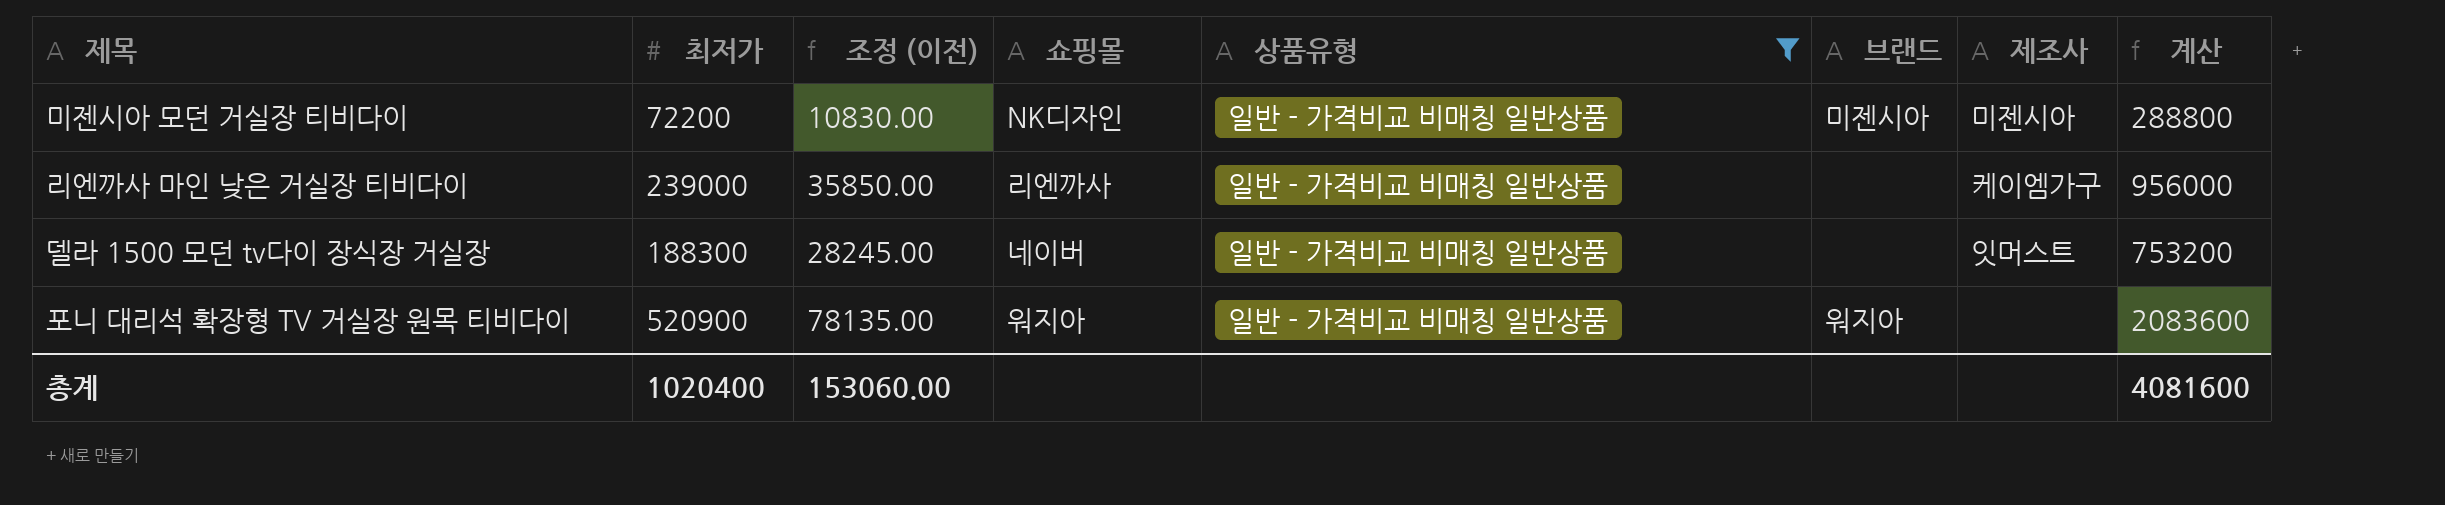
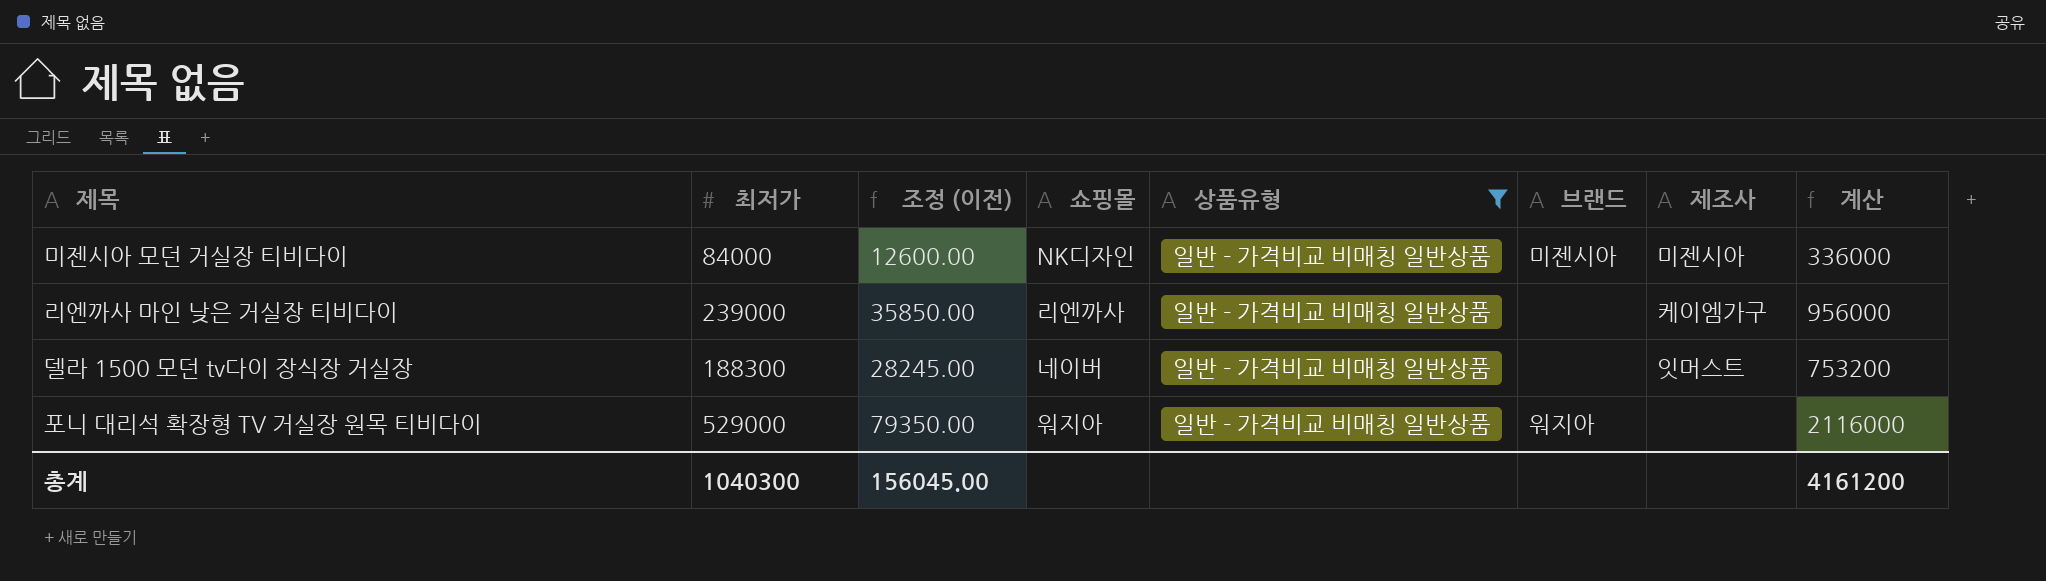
미젠시아 모던 거실장 티비다이 | 최저가: 72200 -> 84000
미젠시아 모던 거실장 티비다이 | 조정 (이전): 10830.00 -> 12600.00
미젠시아 모던 거실장 티비다이 | 계산: 288800 -> 336000
포니 대리석 확장형 TV 거실장 원목 티비다이 | 최저가: 520900 -> 529000
포니 대리석 확장형 TV 거실장 원목 티비다이 | 조정 (이전): 78135.00 -> 79350.00
포니 대리석 확장형 TV 거실장 원목 티비다이 | 계산: 2083600 -> 2116000
총계 | 최저가: 1020400 -> 1040300
총계 | 조정 (이전): 153060.00 -> 156045.00
총계 | 계산: 4081600 -> 4161200

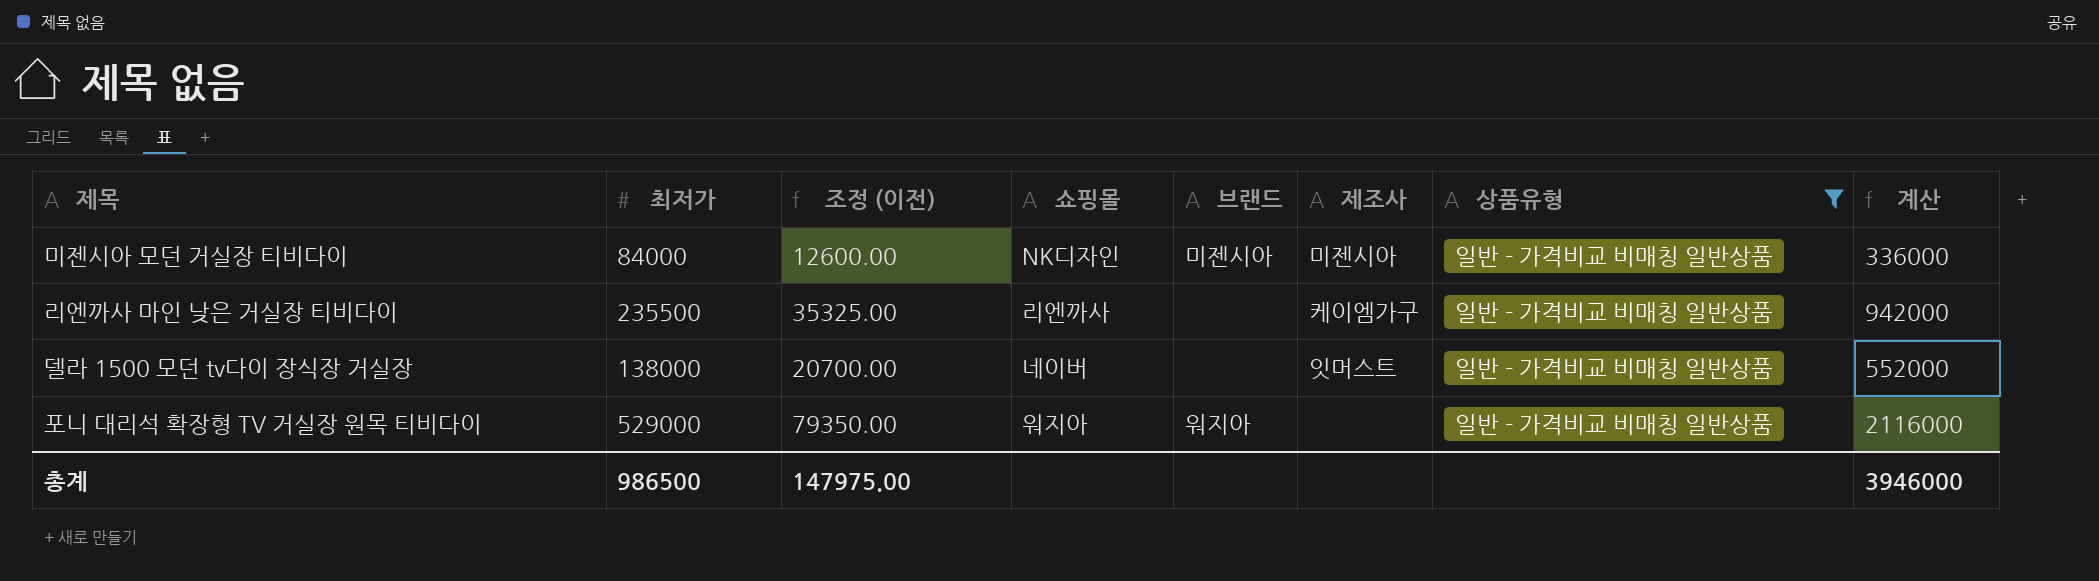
column 상품유형 | position: 5 -> 7
리엔까사 마인 낮은 거실장 티비다이 | 최저가: 239000 -> 235500
리엔까사 마인 낮은 거실장 티비다이 | 조정 (이전): 35850.00 -> 35325.00
리엔까사 마인 낮은 거실장 티비다이 | 계산: 956000 -> 942000
델라 1500 모던 tv다이 장식장 거실장 | 최저가: 188300 -> 138000
델라 1500 모던 tv다이 장식장 거실장 | 조정 (이전): 28245.00 -> 20700.00
델라 1500 모던 tv다이 장식장 거실장 | 계산: 753200 -> 552000
총계 | 최저가: 1040300 -> 986500
총계 | 조정 (이전): 156045.00 -> 147975.00
총계 | 계산: 4161200 -> 3946000

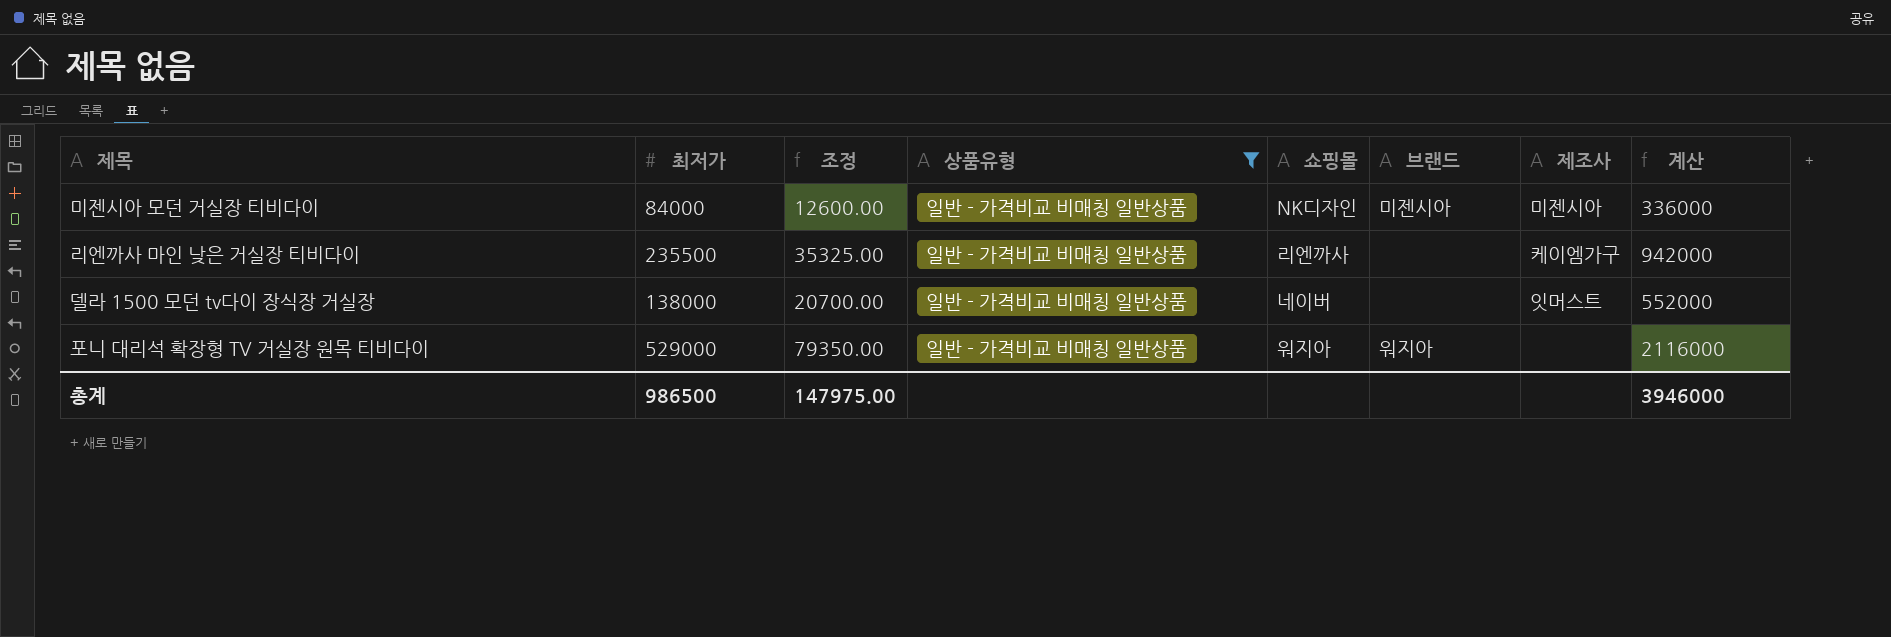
column name: 조정 (이전) -> 조정
column 상품유형 | position: 7 -> 4

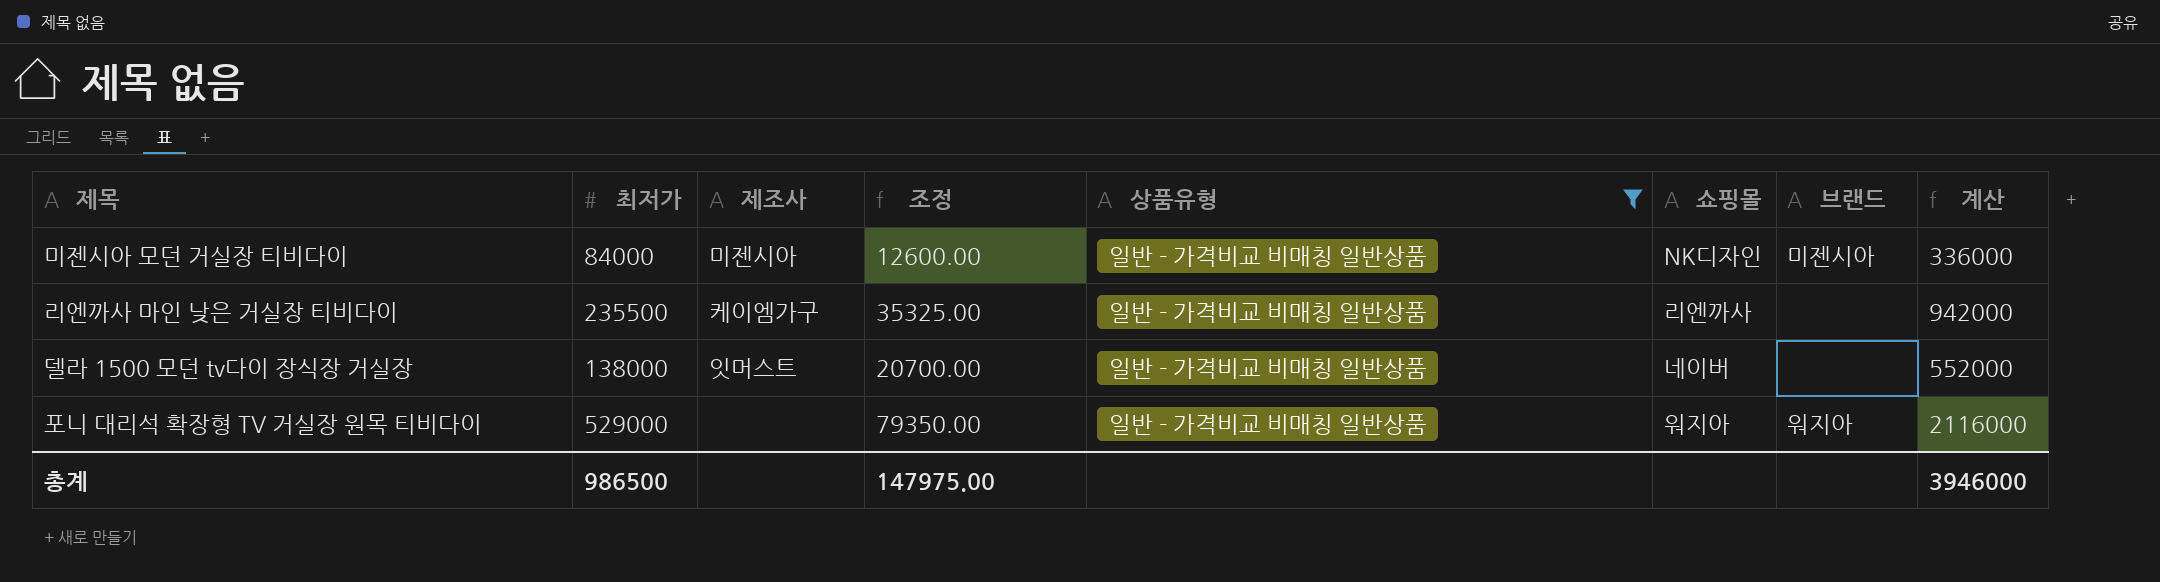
column 제조사 | position: 7 -> 3

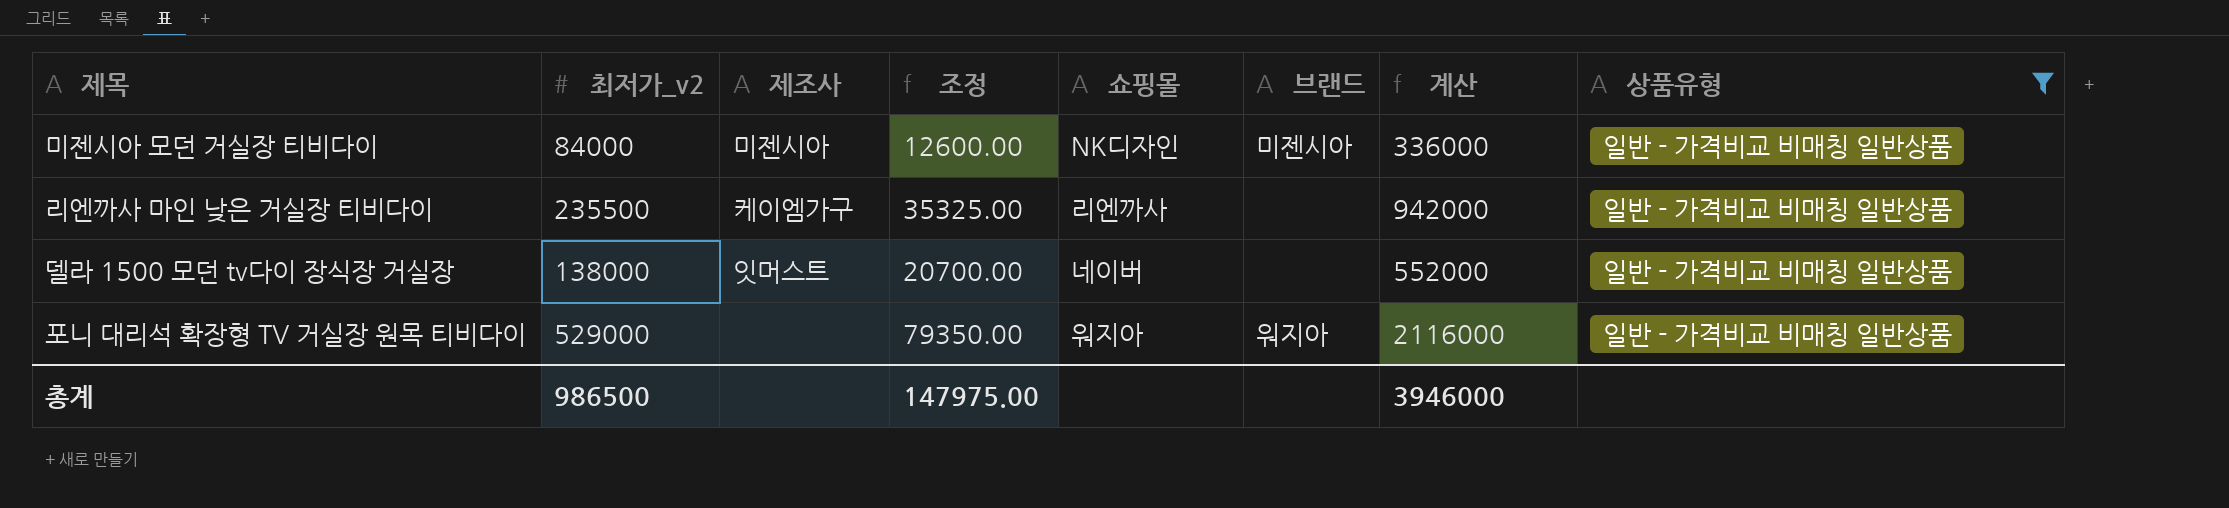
column name: 최저가 -> 최저가_v2
column 상품유형 | position: 5 -> 8

